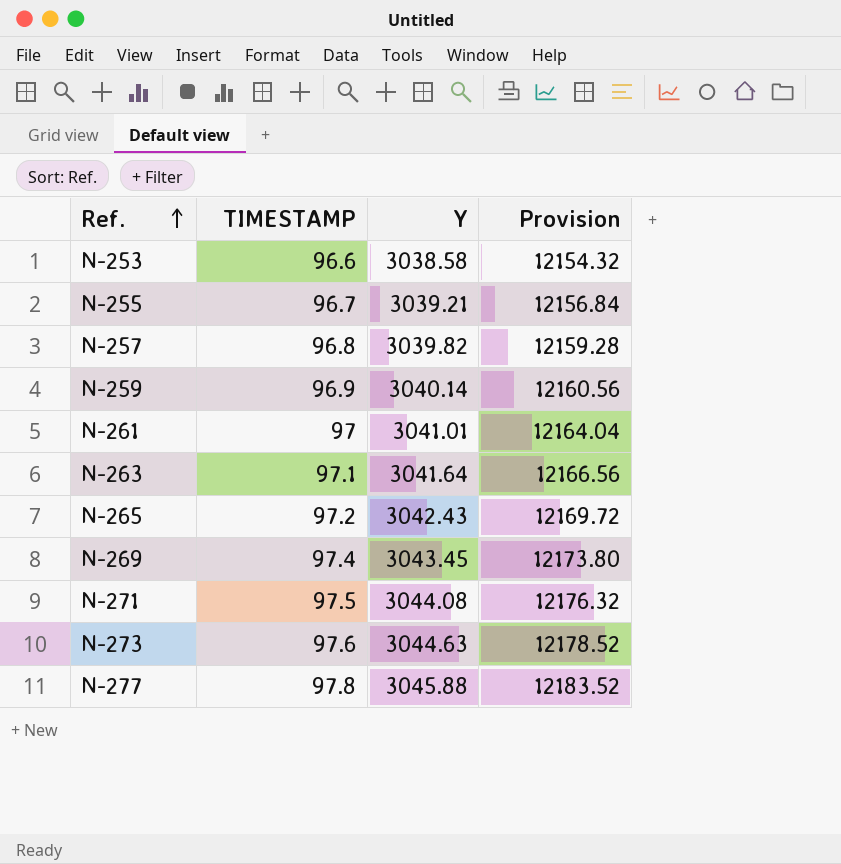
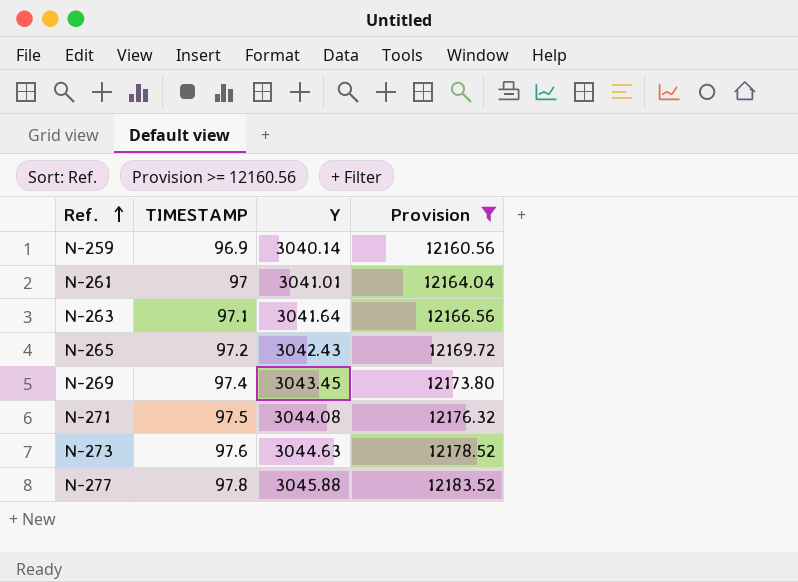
filter: none -> Provision >= 12160.56

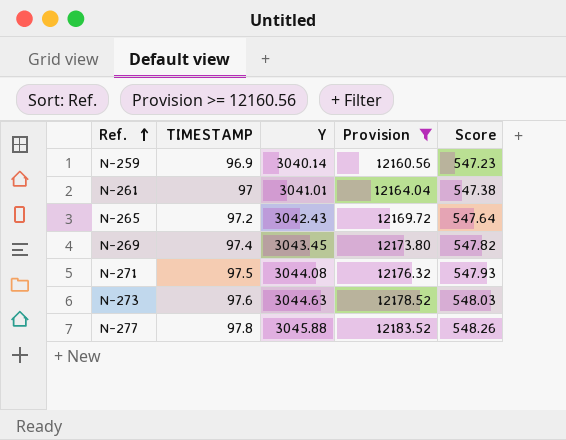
column Score | formula: none -> [Y] * 0.18
row N-263: 97.1 | 3041.64 | 12166.56 -> none

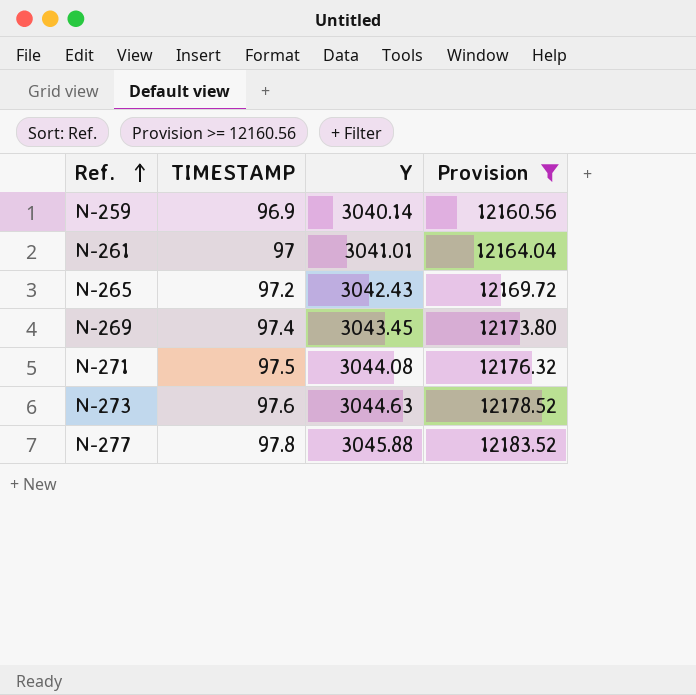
column Score | formula: [Y] * 0.18 -> none

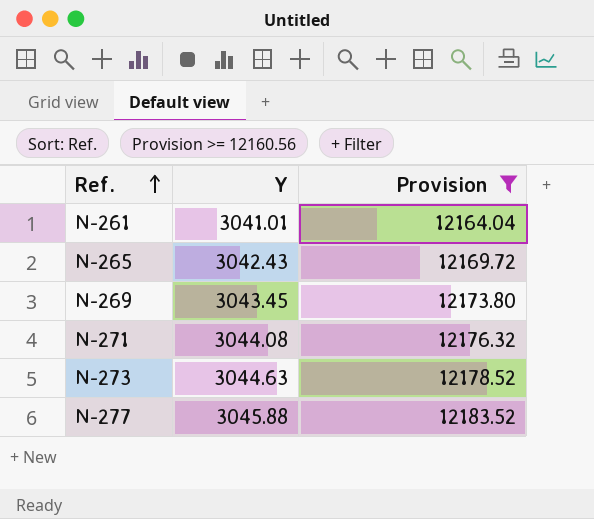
column TIMESTAMP | position: 2 -> none
row N-259: 96.9 | 3040.14 | 12160.56 -> none

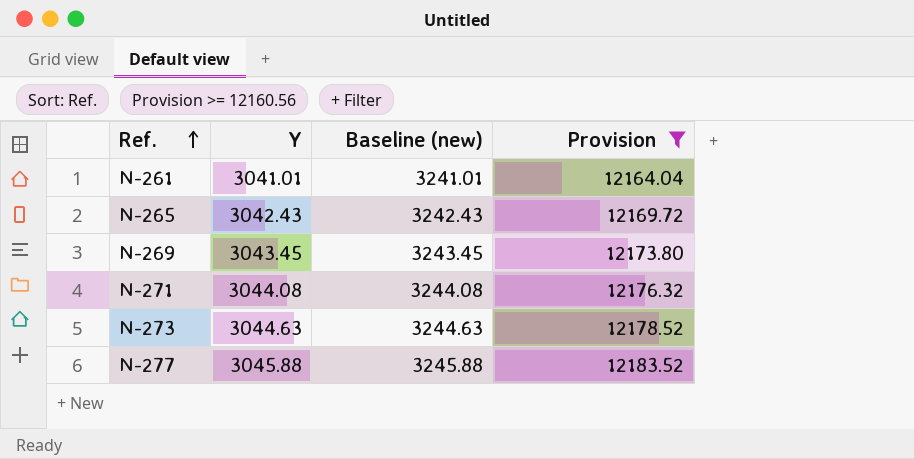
column Baseline (new) | formula: none -> [Y] + 200

